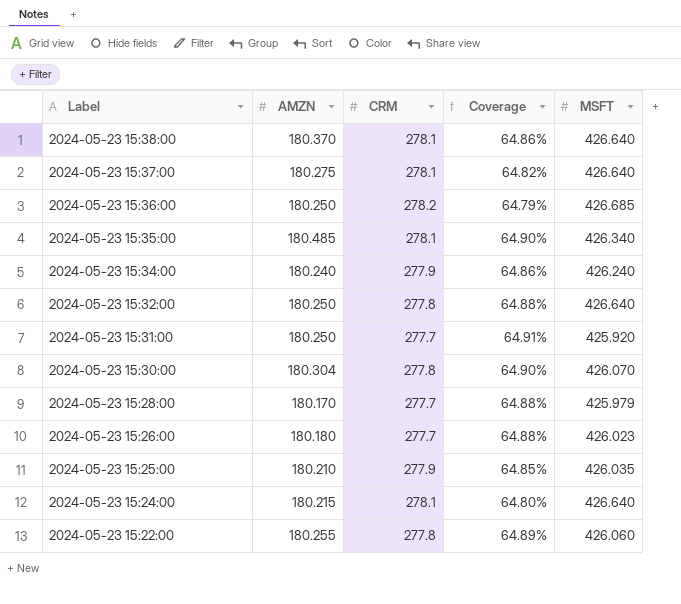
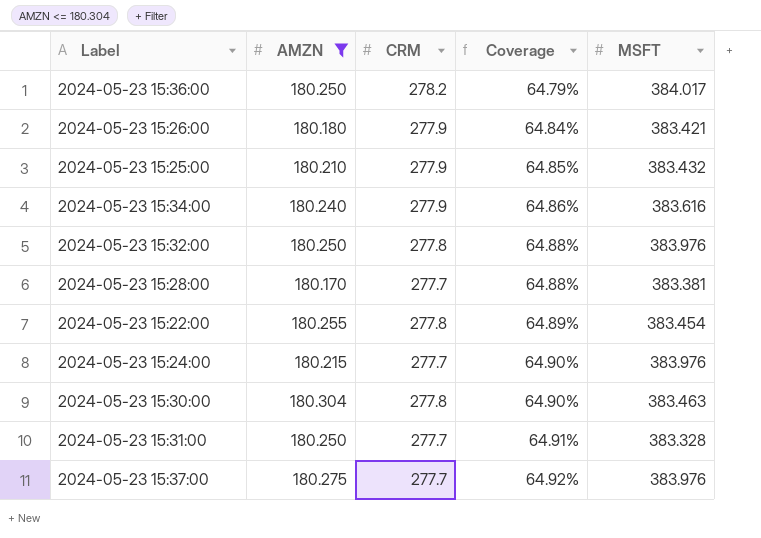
filter: none -> AMZN <= 180.304
row order: Label descending -> Coverage ascending
2024-05-23 15:36:00 | MSFT: 426.685 -> 384.017
2024-05-23 15:26:00 | CRM: 277.7 -> 277.9
2024-05-23 15:26:00 | Coverage: 64.88% -> 64.84%
2024-05-23 15:26:00 | MSFT: 426.023 -> 383.421
2024-05-23 15:25:00 | MSFT: 426.035 -> 383.432
2024-05-23 15:34:00 | MSFT: 426.240 -> 383.616
2024-05-23 15:32:00 | MSFT: 426.640 -> 383.976
2024-05-23 15:28:00 | MSFT: 425.979 -> 383.381
2024-05-23 15:22:00 | MSFT: 426.060 -> 383.454
2024-05-23 15:24:00 | CRM: 278.1 -> 277.7
2024-05-23 15:24:00 | Coverage: 64.80% -> 64.90%
2024-05-23 15:24:00 | MSFT: 426.640 -> 383.976
2024-05-23 15:30:00 | MSFT: 426.070 -> 383.463
2024-05-23 15:31:00 | MSFT: 425.920 -> 383.328
2024-05-23 15:37:00 | CRM: 278.1 -> 277.7
2024-05-23 15:37:00 | Coverage: 64.82% -> 64.92%
2024-05-23 15:37:00 | MSFT: 426.640 -> 383.976

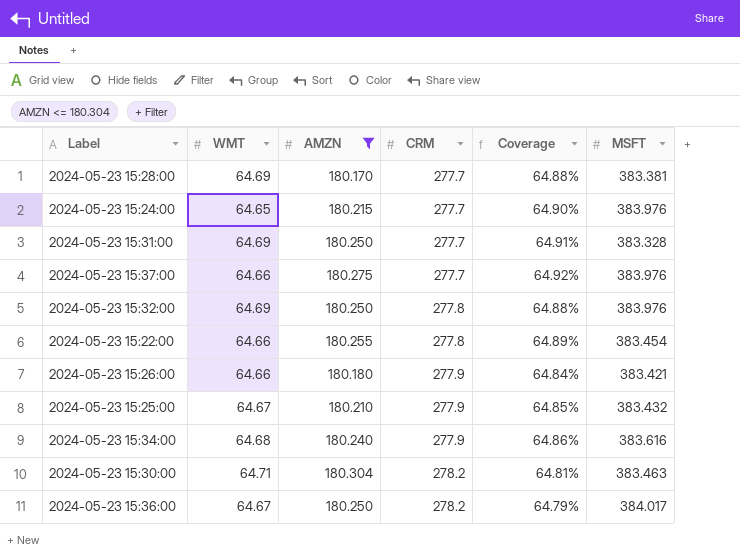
row order: Coverage ascending -> CRM ascending
column WMT | position: none -> 2
2024-05-23 15:30:00 | CRM: 277.8 -> 278.2
2024-05-23 15:30:00 | Coverage: 64.90% -> 64.81%

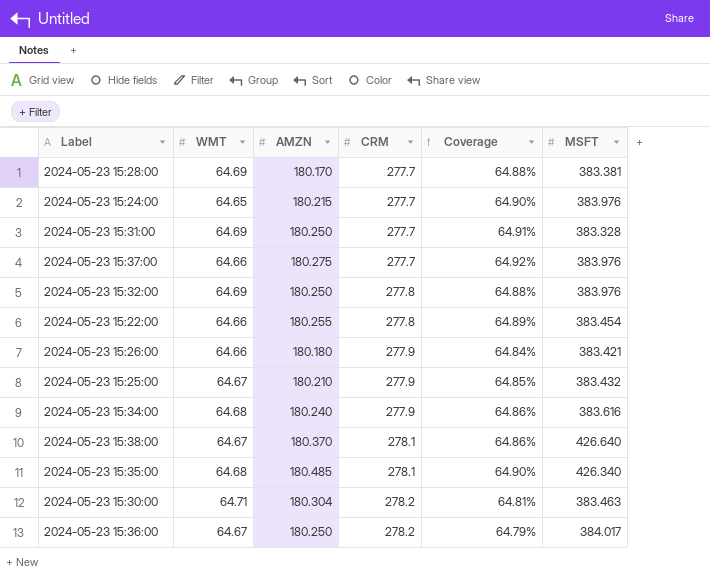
filter: AMZN <= 180.304 -> none

